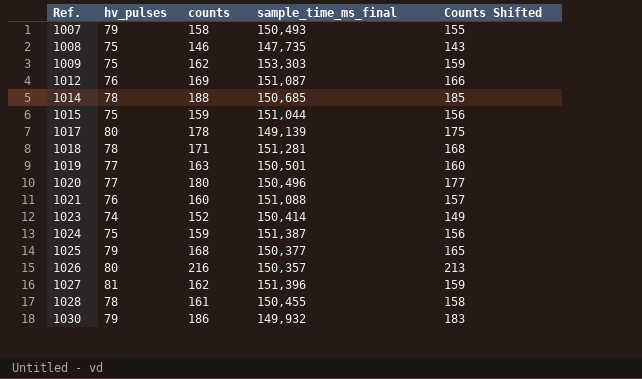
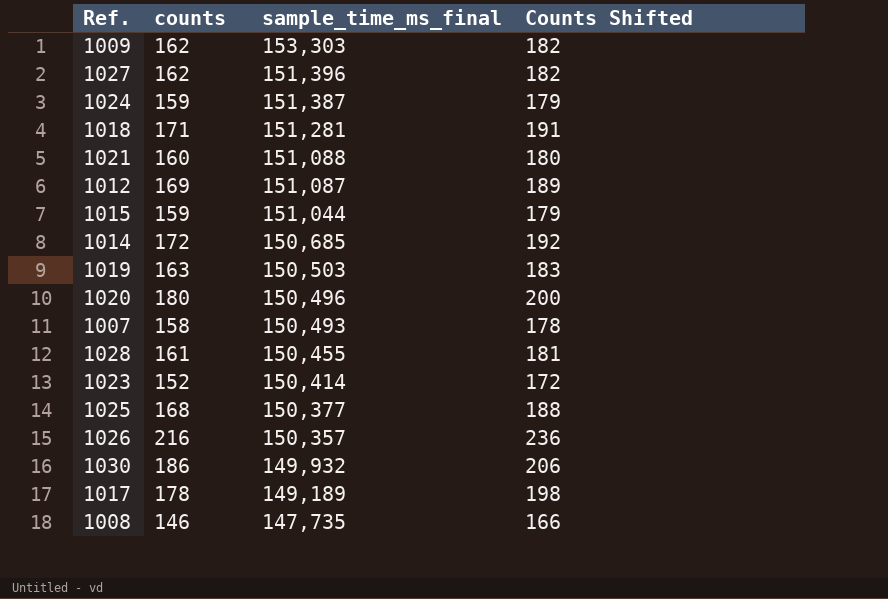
row order: Ref. ascending -> sample_time_ms_final descending
column hv_pulses | position: 2 -> none
column Counts Shifted | formula: [counts] - 3 -> [counts] + 20
1014 | counts: 188 -> 172
1019 | sample_time_ms_final: 150,501 -> 150,503
1017 | sample_time_ms_final: 149,139 -> 149,189

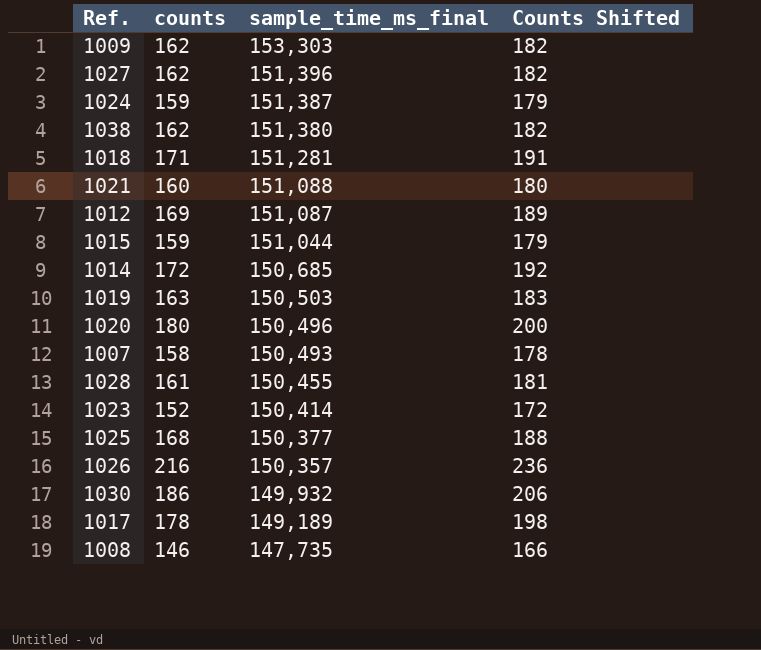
row 1038: none -> 162 | 151,380 | 182

